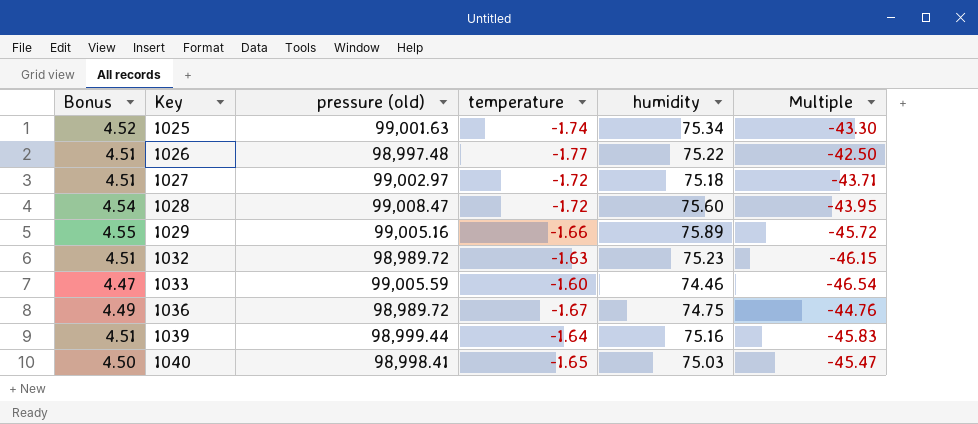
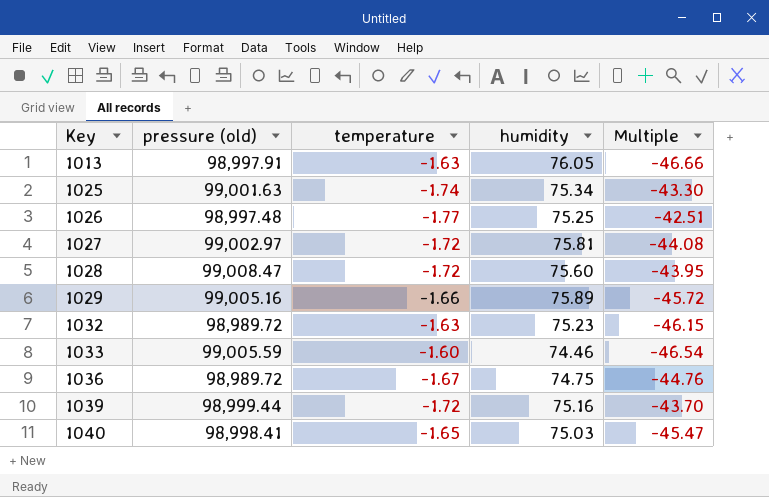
column Bonus | formula: [humidity] * 0.06 -> none
row 1013: none -> 98,997.91 | -1.63 | 76.05 | -46.66
1026 | humidity: 75.22 -> 75.25
1026 | Multiple: -42.50 -> -42.51
1027 | humidity: 75.18 -> 75.81
1027 | Multiple: -43.71 -> -44.08
1039 | temperature: -1.64 -> -1.72
1039 | Multiple: -45.83 -> -43.70

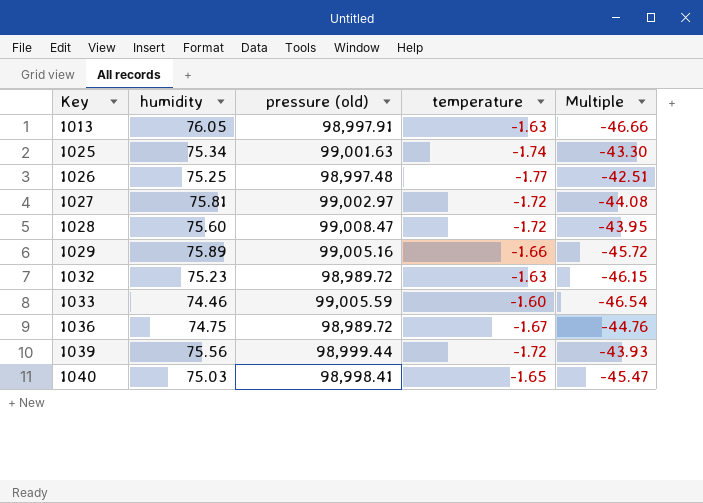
column humidity | position: 4 -> 2
1039 | humidity: 75.16 -> 75.56
1039 | Multiple: -43.70 -> -43.93

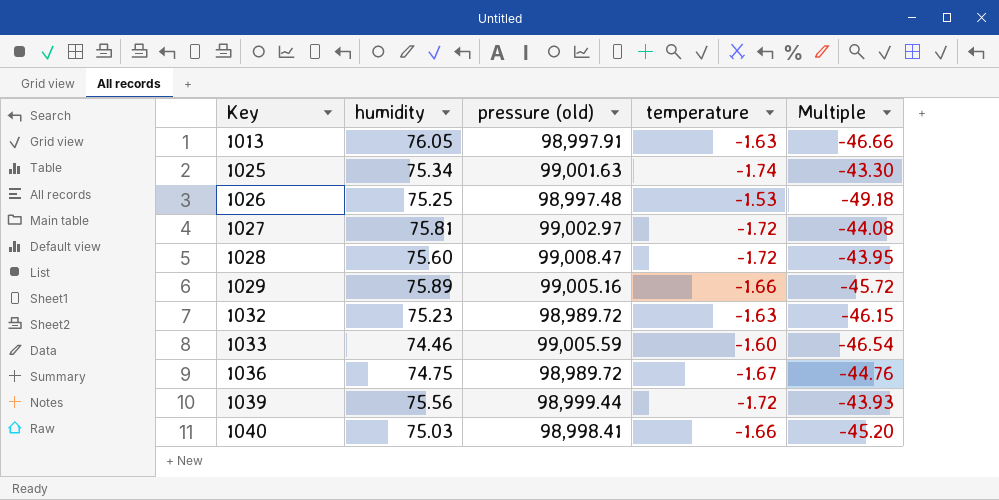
1026 | temperature: -1.77 -> -1.53
1026 | Multiple: -42.51 -> -49.18
1040 | temperature: -1.65 -> -1.66
1040 | Multiple: -45.47 -> -45.20

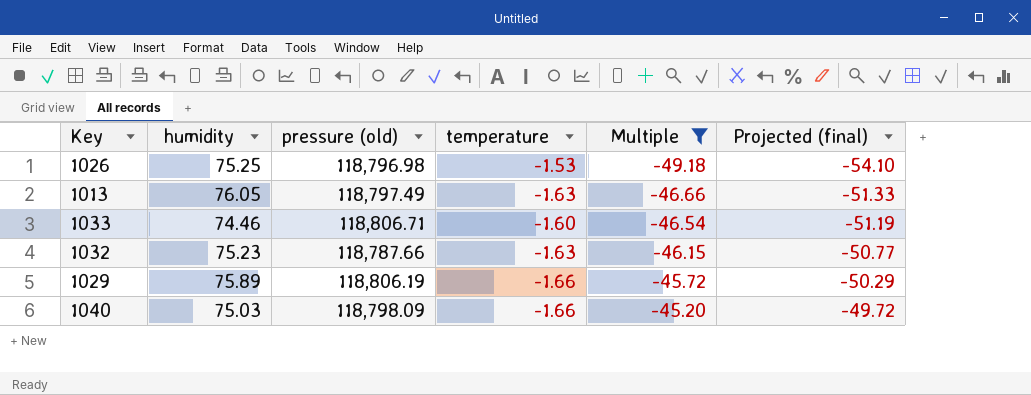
filter: none -> Multiple <= -45.20
row order: Key ascending -> Multiple ascending
column Projected (final) | formula: none -> [Multiple] * 1.1
1026 | pressure (old): 98,997.48 -> 118,796.98
1013 | pressure (old): 98,997.91 -> 118,797.49
1033 | pressure (old): 99,005.59 -> 118,806.71
1032 | pressure (old): 98,989.72 -> 118,787.66
1029 | pressure (old): 99,005.16 -> 118,806.19
1040 | pressure (old): 98,998.41 -> 118,798.09

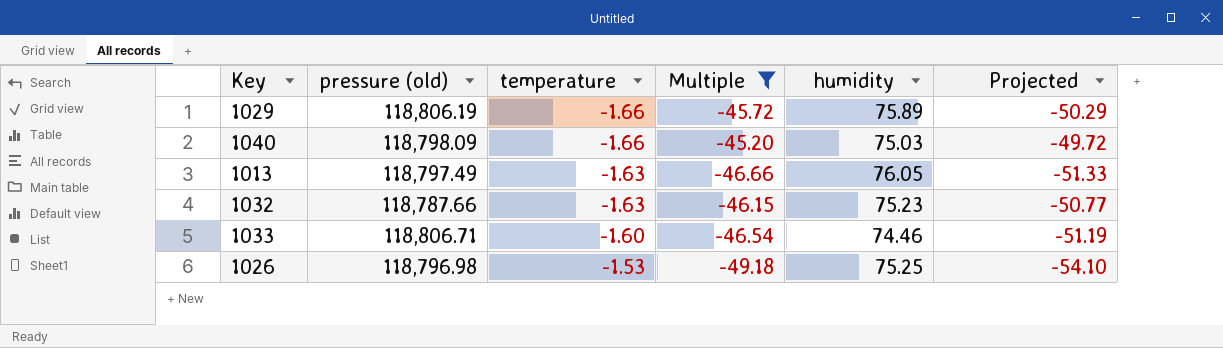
row order: Multiple ascending -> temperature ascending
column humidity | position: 2 -> 5
column name: Projected (final) -> Projected

